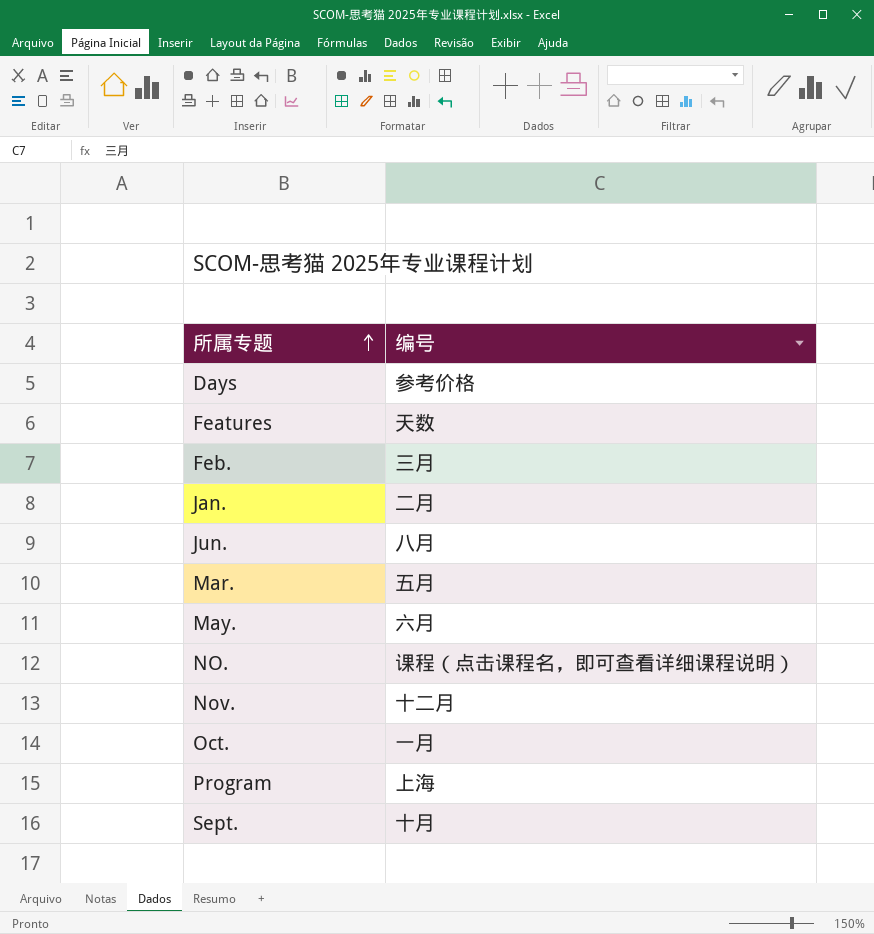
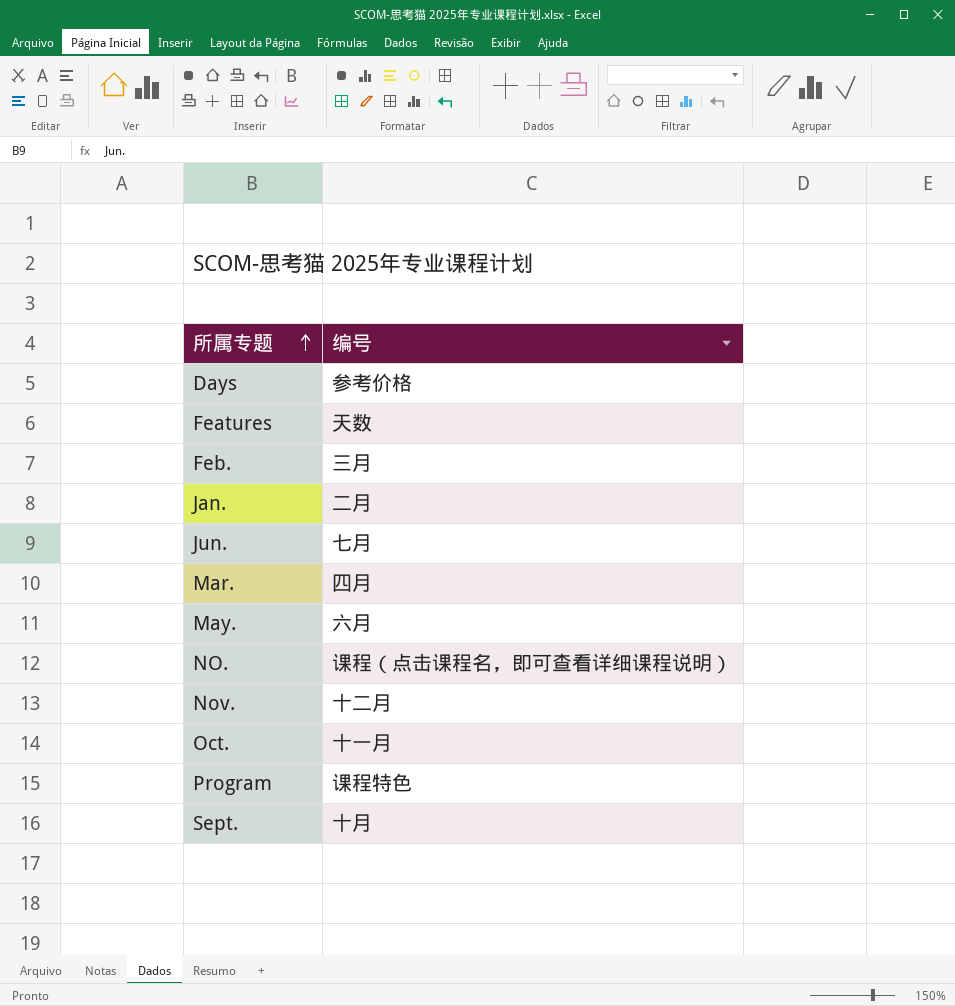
Jun. | 编号: 八月 -> 七月
Mar. | 编号: 五月 -> 四月
Oct. | 编号: 一月 -> 十一月
Program | 编号: 上海 -> 课程特色

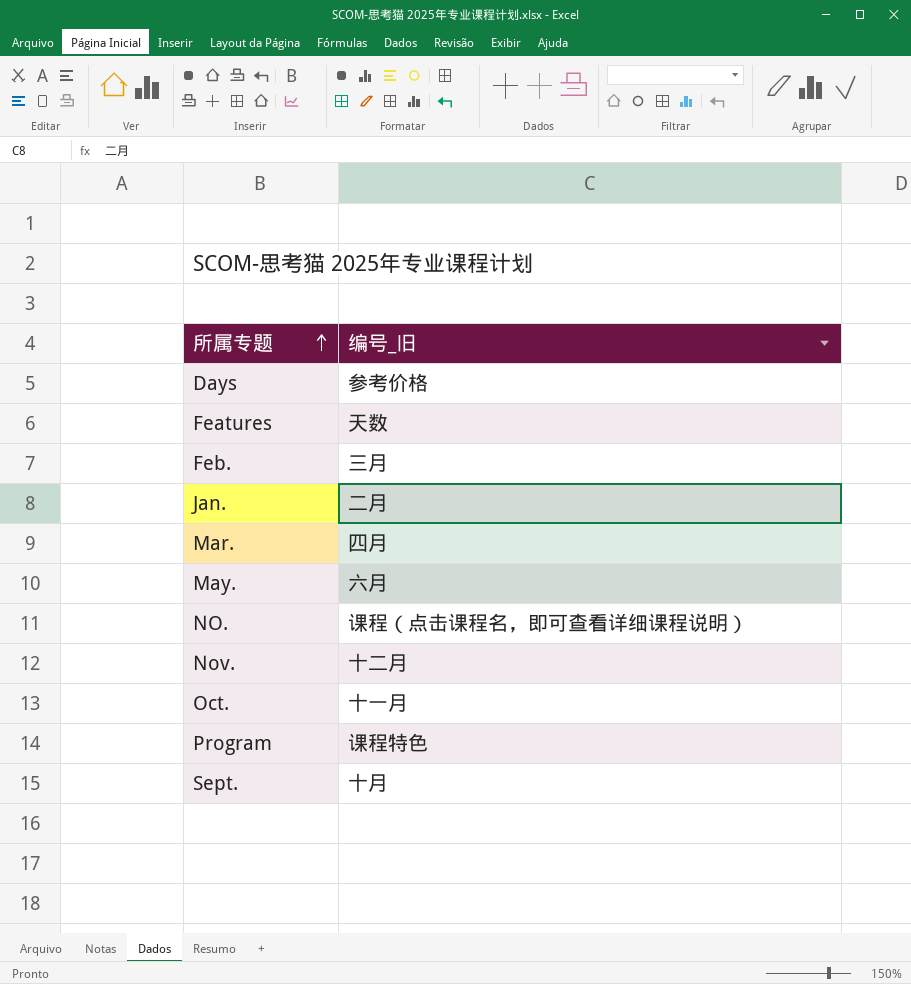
column name: 编号 -> 编号_旧
row Jun.: 七月 -> none

